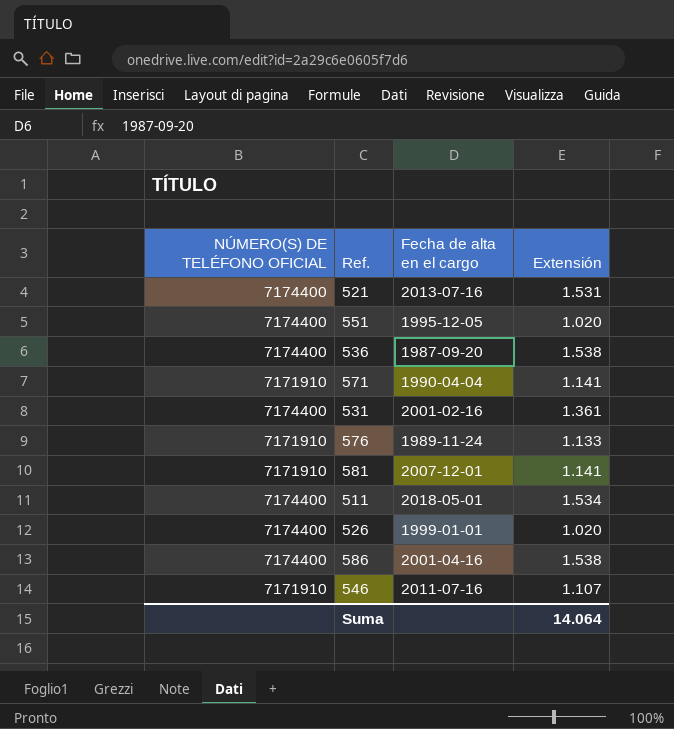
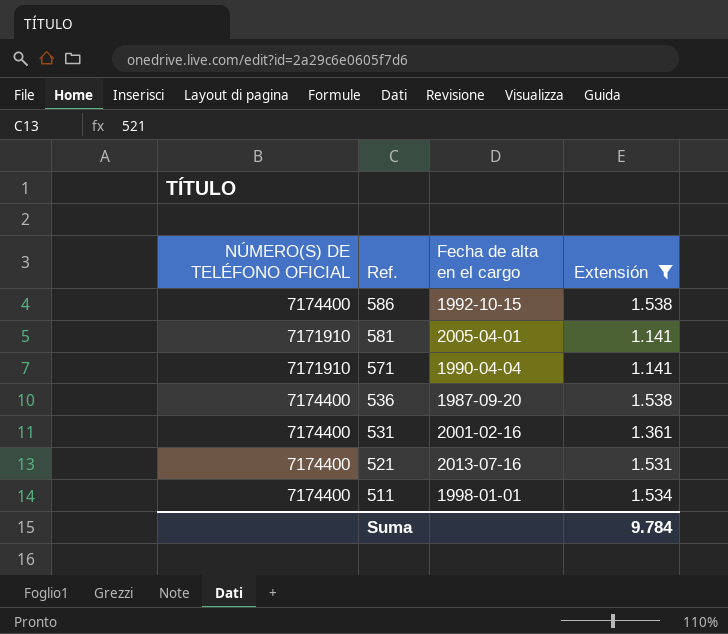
filter: none -> Extensión >= 1.141
row order: none -> Ref. descending
586 | Fecha de alta en el cargo: 2001-04-16 -> 1992-10-15
581 | Fecha de alta en el cargo: 2007-12-01 -> 2005-04-01
511 | Fecha de alta en el cargo: 2018-05-01 -> 1998-01-01
Suma | Extensión: 14.064 -> 9.784

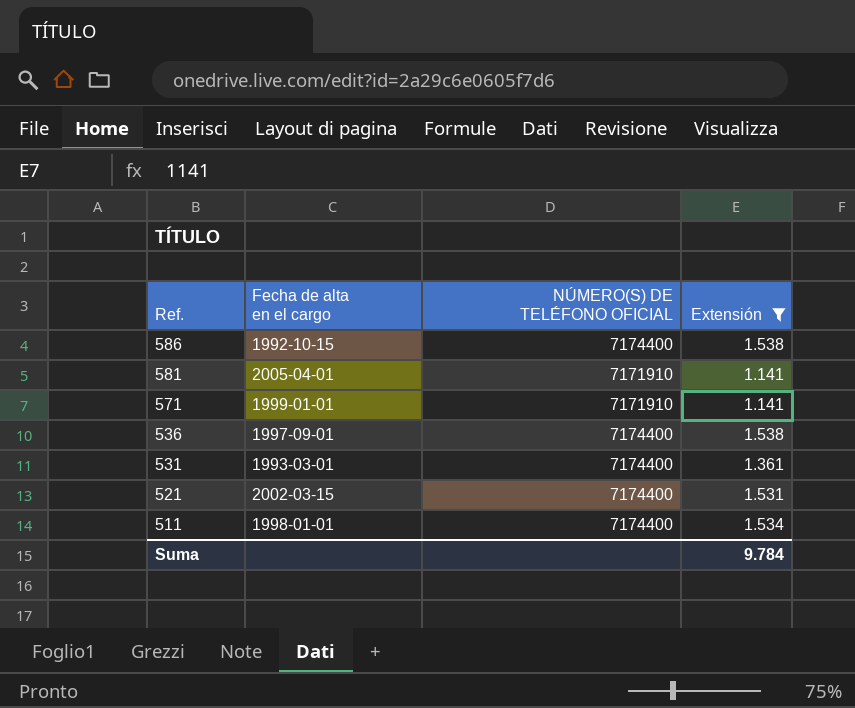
column NÚMERO(S) DE TELÉFONO OFICIAL | position: 1 -> 3
571 | Fecha de alta en el cargo: 1990-04-04 -> 1999-01-01
536 | Fecha de alta en el cargo: 1987-09-20 -> 1997-09-01
531 | Fecha de alta en el cargo: 2001-02-16 -> 1993-03-01
521 | Fecha de alta en el cargo: 2013-07-16 -> 2002-03-15

